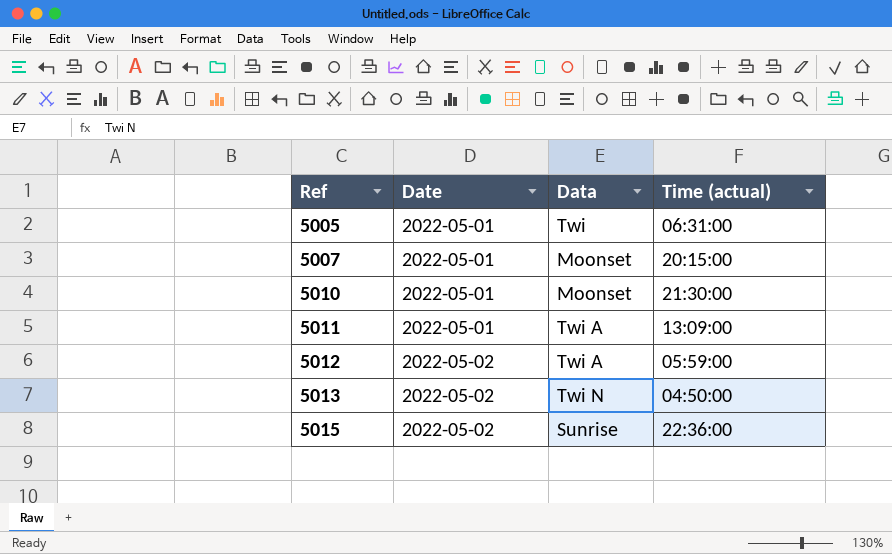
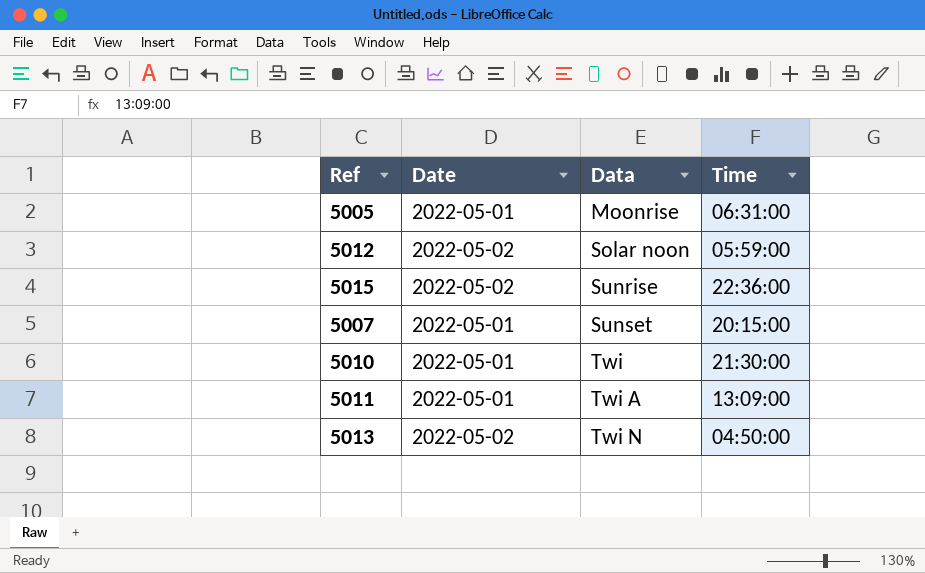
row order: Ref ascending -> Data ascending
column name: Time (actual) -> Time
5005 | Data: Twi -> Moonrise
5012 | Data: Twi A -> Solar noon
5007 | Data: Moonset -> Sunset
5010 | Data: Moonset -> Twi

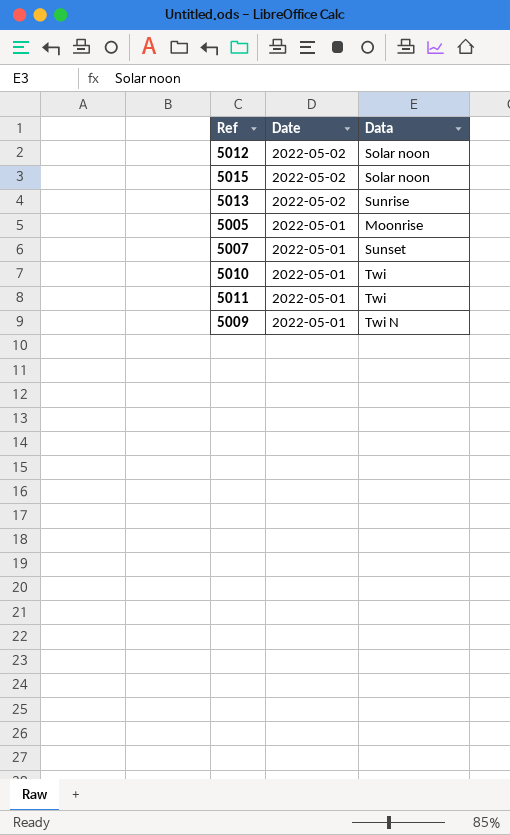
row order: Data ascending -> Date descending
column Time | position: 4 -> none
5015 | Data: Sunrise -> Solar noon
5013 | Data: Twi N -> Sunrise
5011 | Data: Twi A -> Twi
row 5009: none -> 2022-05-01 | Twi N

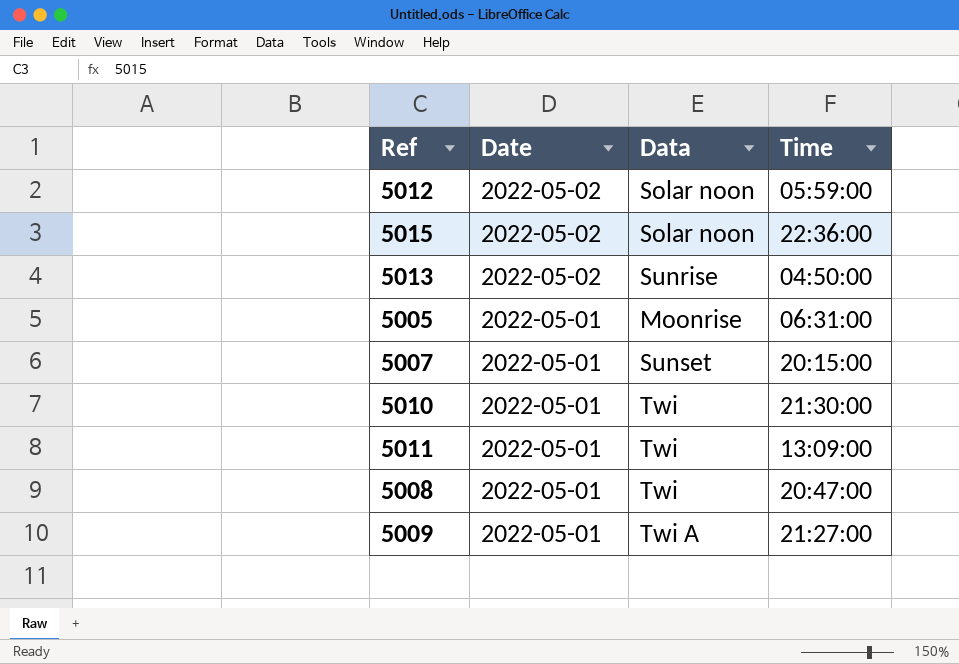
column Time | position: none -> 4
row 5008: none -> 2022-05-01 | Twi | 20:47:00
5009 | Data: Twi N -> Twi A

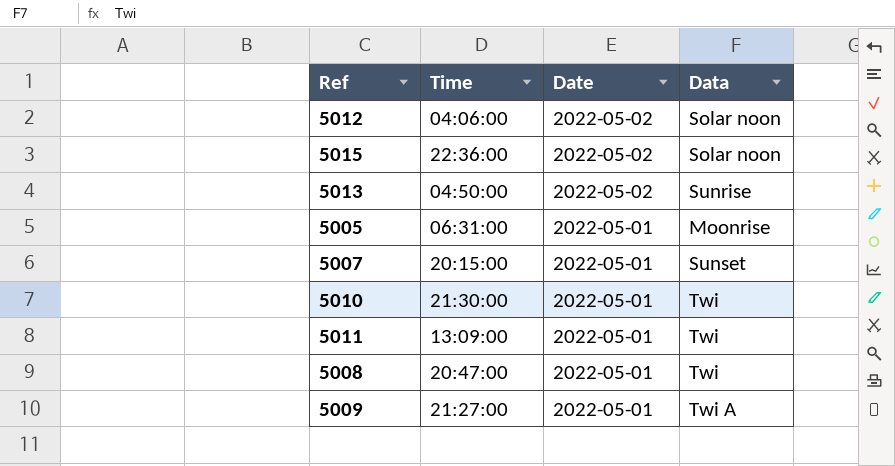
column Time | position: 4 -> 2
5012 | Time: 05:59:00 -> 04:06:00

